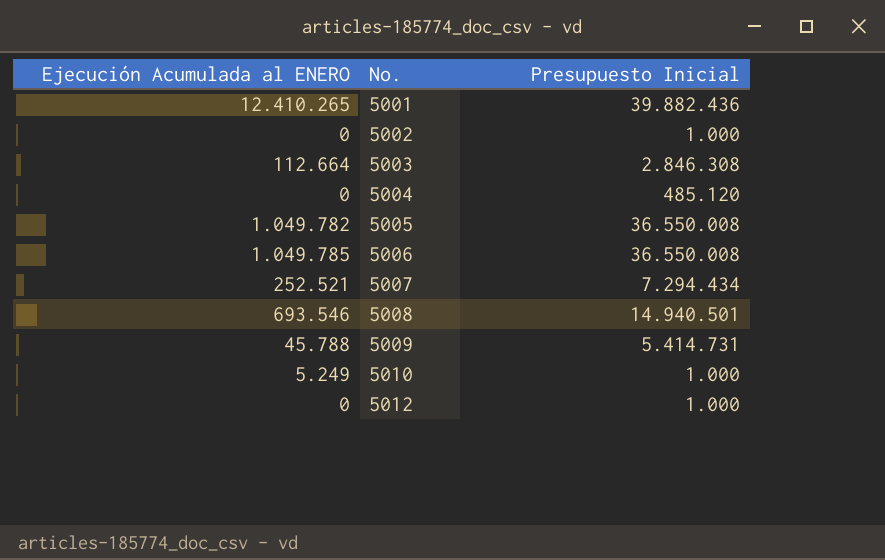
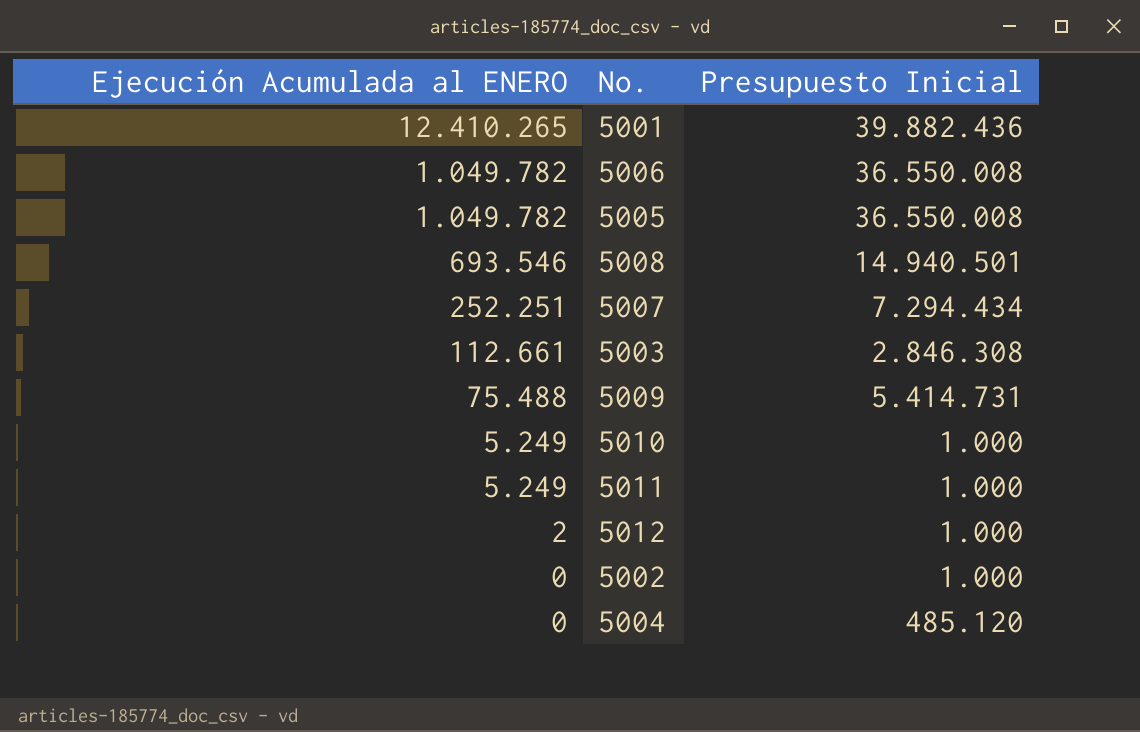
row order: No. ascending -> Ejecución Acumulada al ENERO descending
5006 | Ejecución Acumulada al ENERO: 1.049.785 -> 1.049.782
5007 | Ejecución Acumulada al ENERO: 252.521 -> 252.251
5003 | Ejecución Acumulada al ENERO: 112.664 -> 112.661
5009 | Ejecución Acumulada al ENERO: 45.788 -> 75.488
row 5011: none -> 5.249 | 1.000
5012 | Ejecución Acumulada al ENERO: 0 -> 2

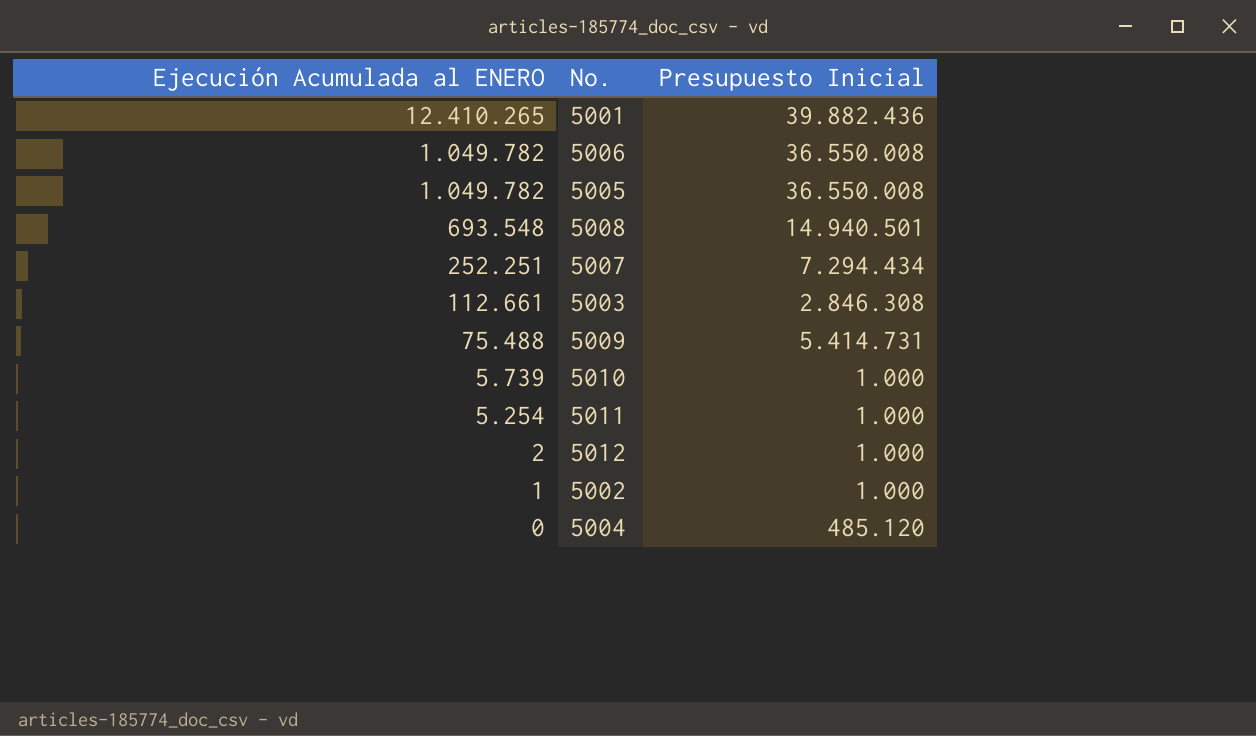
5008 | Ejecución Acumulada al ENERO: 693.546 -> 693.548
5010 | Ejecución Acumulada al ENERO: 5.249 -> 5.739
5011 | Ejecución Acumulada al ENERO: 5.249 -> 5.254
5002 | Ejecución Acumulada al ENERO: 0 -> 1

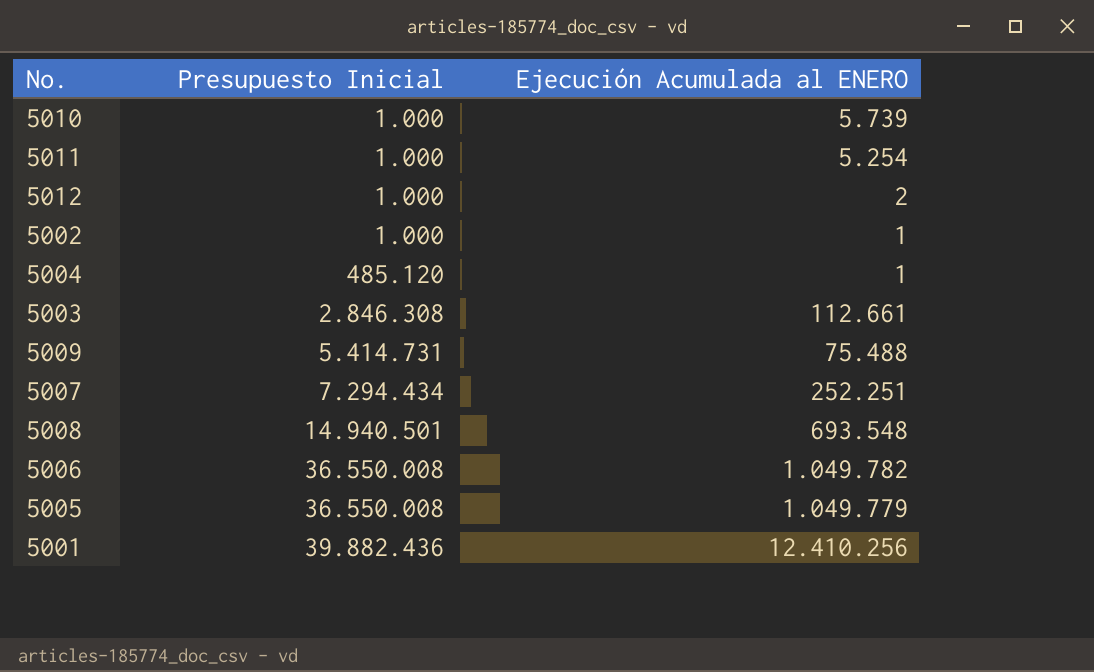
row order: Ejecución Acumulada al ENERO descending -> Presupuesto Inicial ascending
column Ejecución Acumulada al ENERO | position: 1 -> 3
5004 | Ejecución Acumulada al ENERO: 0 -> 1
5005 | Ejecución Acumulada al ENERO: 1.049.782 -> 1.049.779
5001 | Ejecución Acumulada al ENERO: 12.410.265 -> 12.410.256

